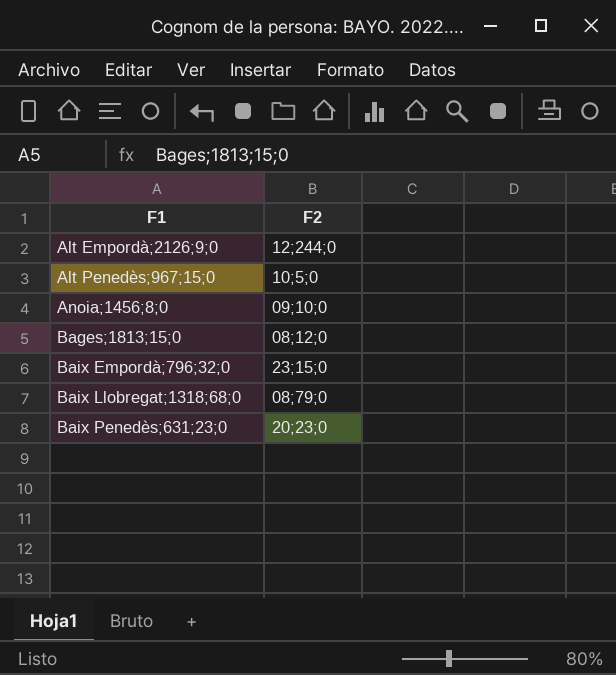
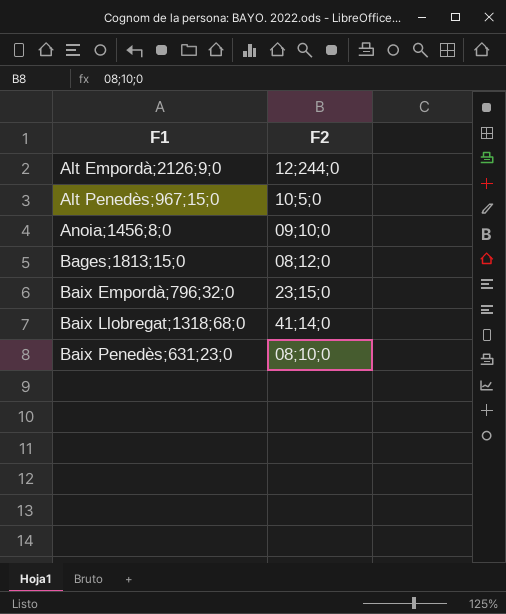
Baix Llobregat;1318;68;0 | F2: 08;79;0 -> 41;14;0
Baix Penedès;631;23;0 | F2: 20;23;0 -> 08;10;0

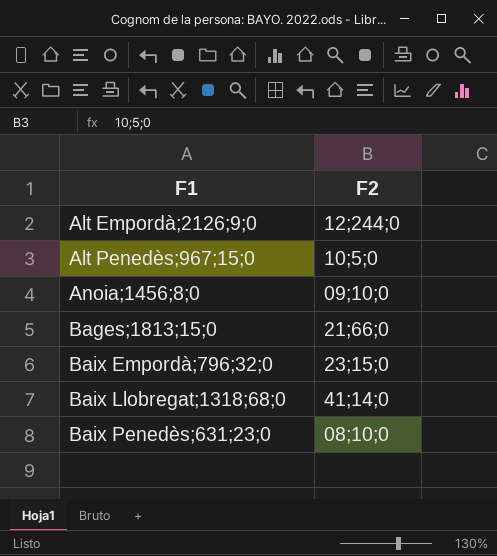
Bages;1813;15;0 | F2: 08;12;0 -> 21;66;0

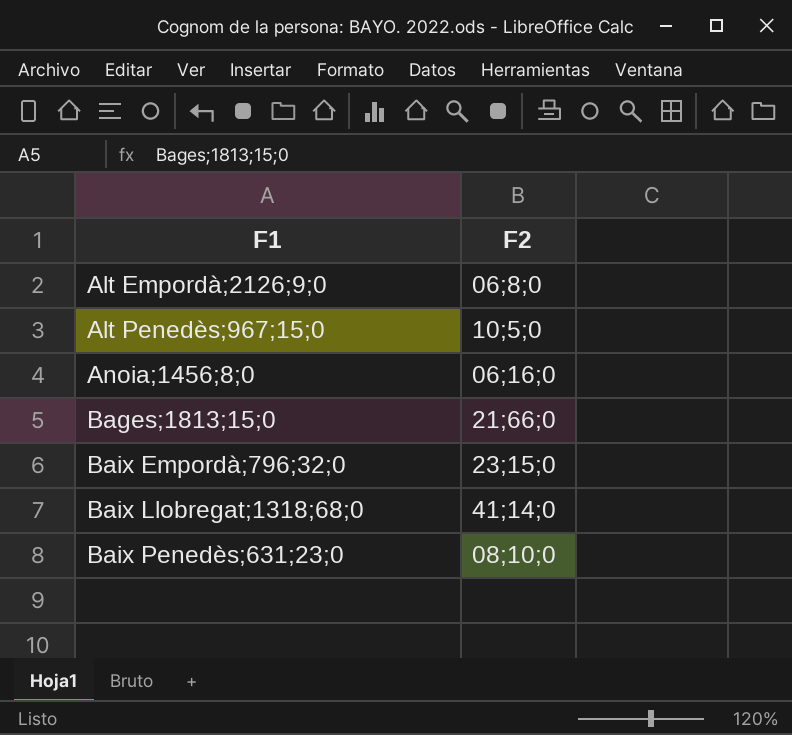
Alt Empordà;2126;9;0 | F2: 12;244;0 -> 06;8;0
Anoia;1456;8;0 | F2: 09;10;0 -> 06;16;0

